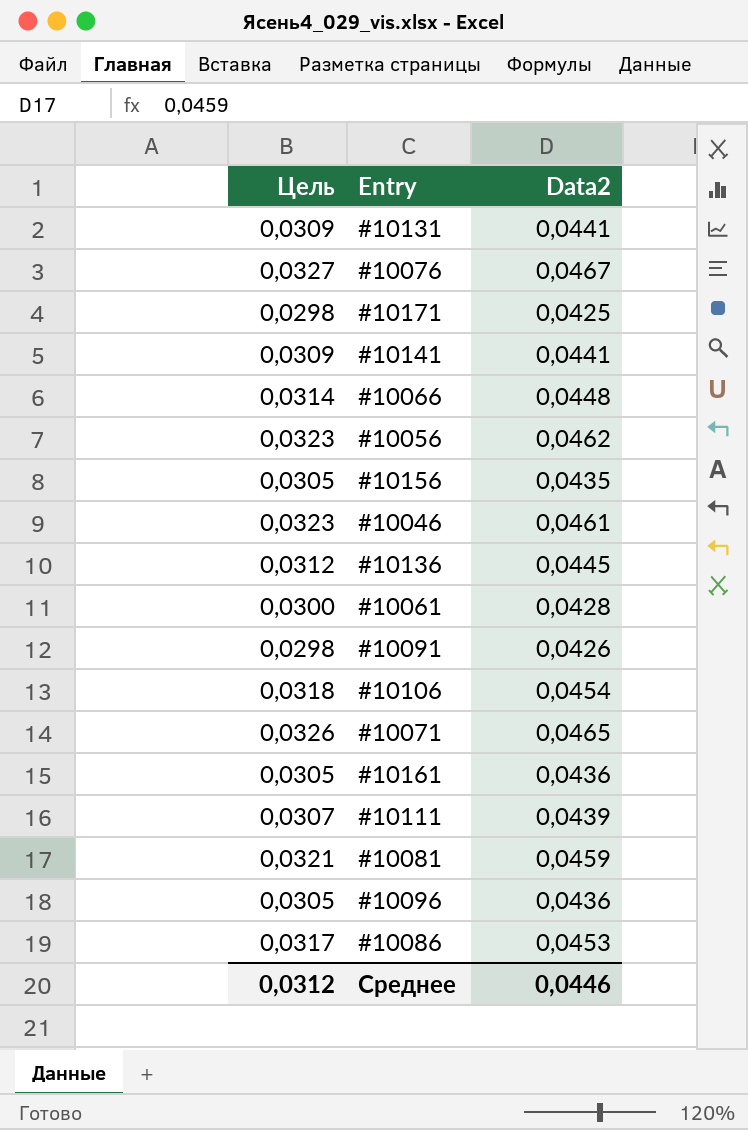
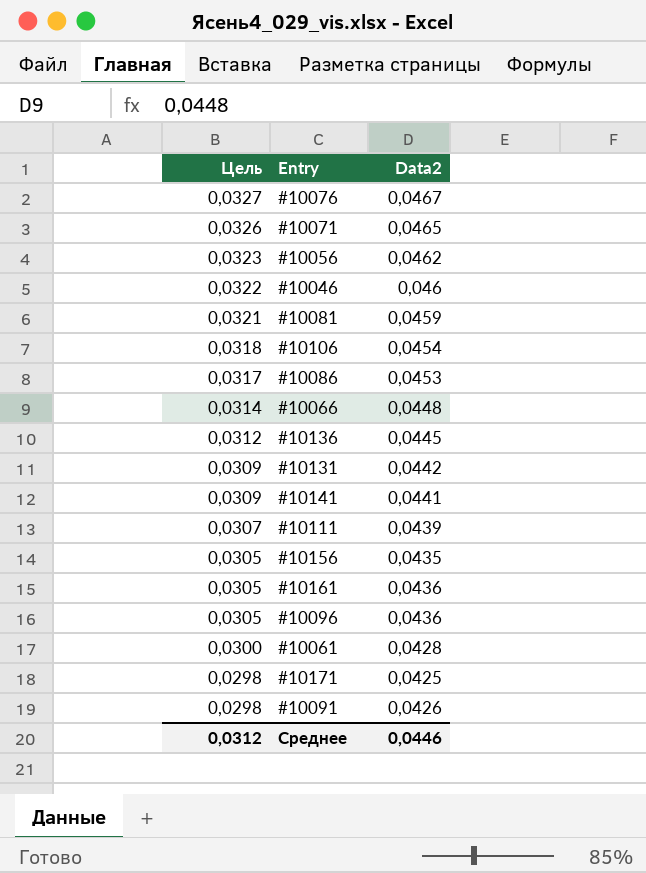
row order: none -> Цель descending
#10046 | Цель: 0,0323 -> 0,0322
#10046 | Data2: 0,0461 -> 0,046
#10131 | Data2: 0,0441 -> 0,0442

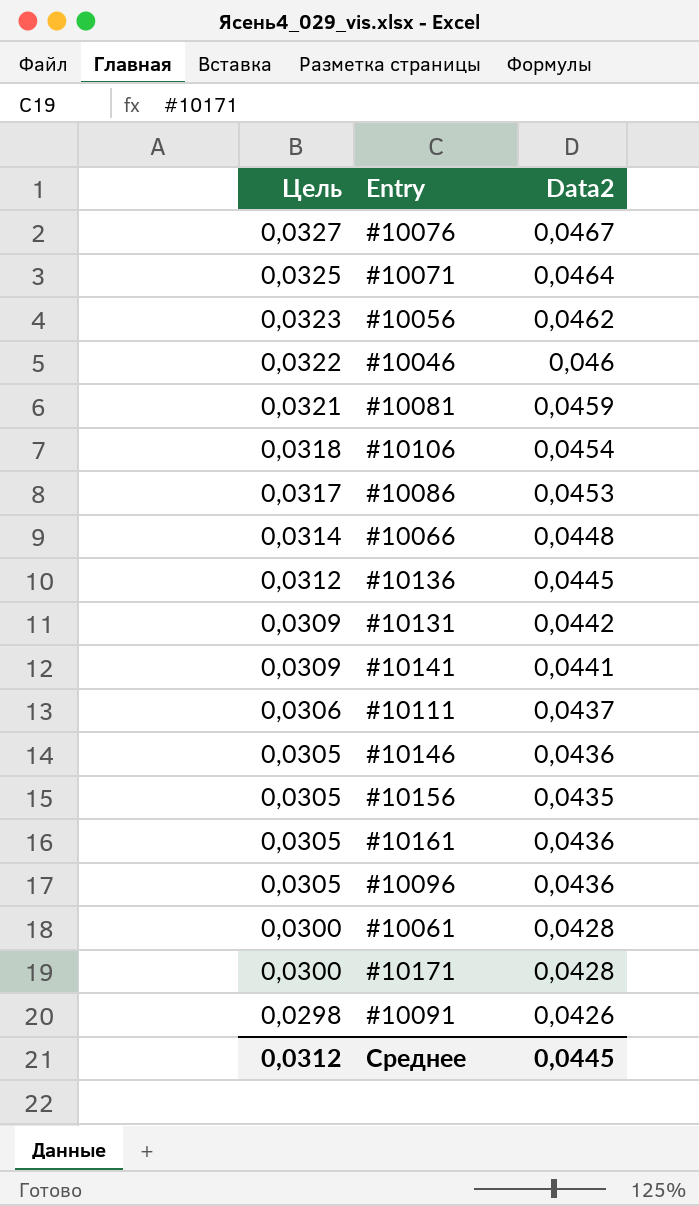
#10071 | Цель: 0,0326 -> 0,0325
#10071 | Data2: 0,0465 -> 0,0464
#10111 | Цель: 0,0307 -> 0,0306
#10111 | Data2: 0,0439 -> 0,0437
row #10146: none -> 0,0305 | 0,0436
#10171 | Цель: 0,0298 -> 0,0300
#10171 | Data2: 0,0425 -> 0,0428
Среднее | Data2: 0,0446 -> 0,0445

